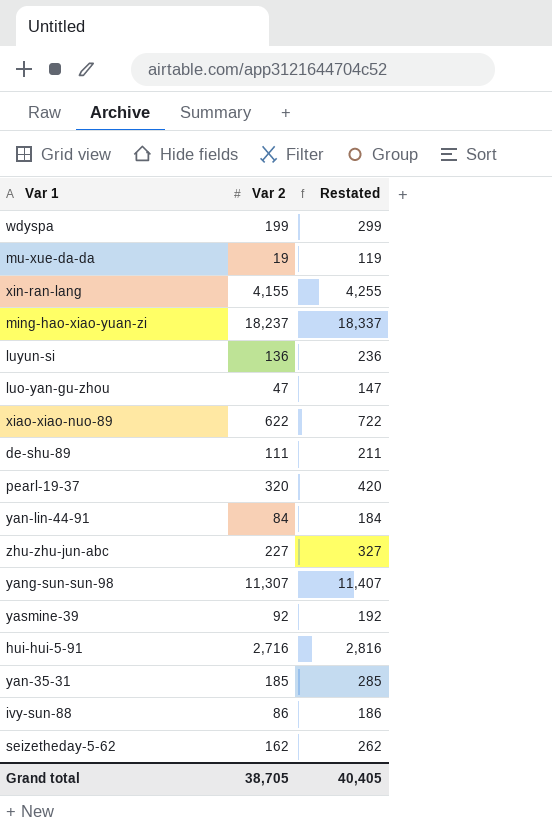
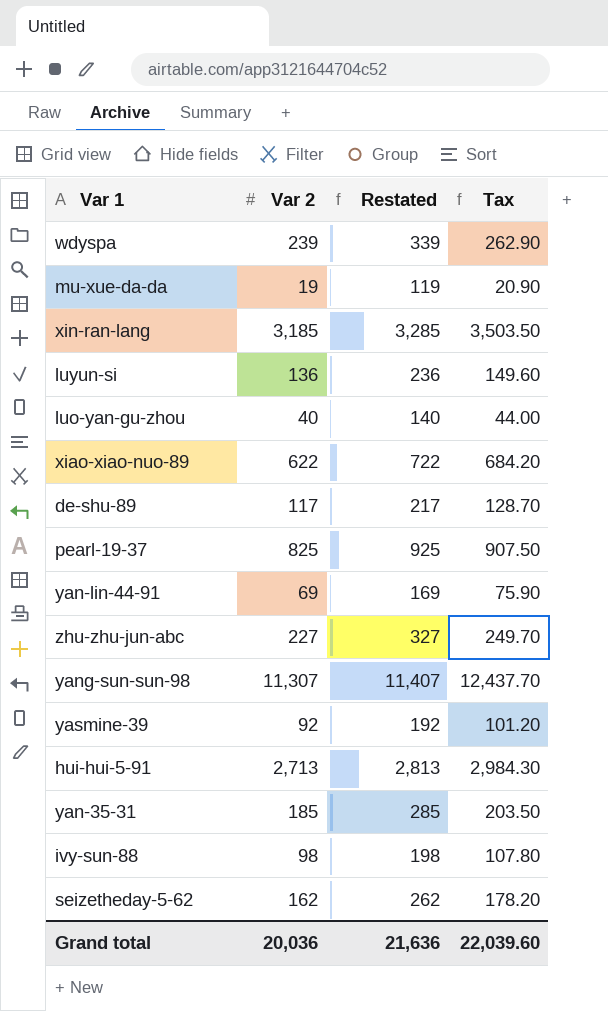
column Tax | formula: none -> [Var 2] * 1.1
row ming-hao-xiao-yuan-zi: 18,237 | 18,337 -> none
wdyspa | Var 2: 199 -> 239
wdyspa | Restated: 299 -> 339
xin-ran-lang | Var 2: 4,155 -> 3,185
xin-ran-lang | Restated: 4,255 -> 3,285
luo-yan-gu-zhou | Var 2: 47 -> 40
luo-yan-gu-zhou | Restated: 147 -> 140
de-shu-89 | Var 2: 111 -> 117
de-shu-89 | Restated: 211 -> 217
pearl-19-37 | Var 2: 320 -> 825
pearl-19-37 | Restated: 420 -> 925
yan-lin-44-91 | Var 2: 84 -> 69
yan-lin-44-91 | Restated: 184 -> 169
hui-hui-5-91 | Var 2: 2,716 -> 2,713
hui-hui-5-91 | Restated: 2,816 -> 2,813
ivy-sun-88 | Var 2: 86 -> 98
ivy-sun-88 | Restated: 186 -> 198
Grand total | Var 2: 38,705 -> 20,036
Grand total | Restated: 40,405 -> 21,636

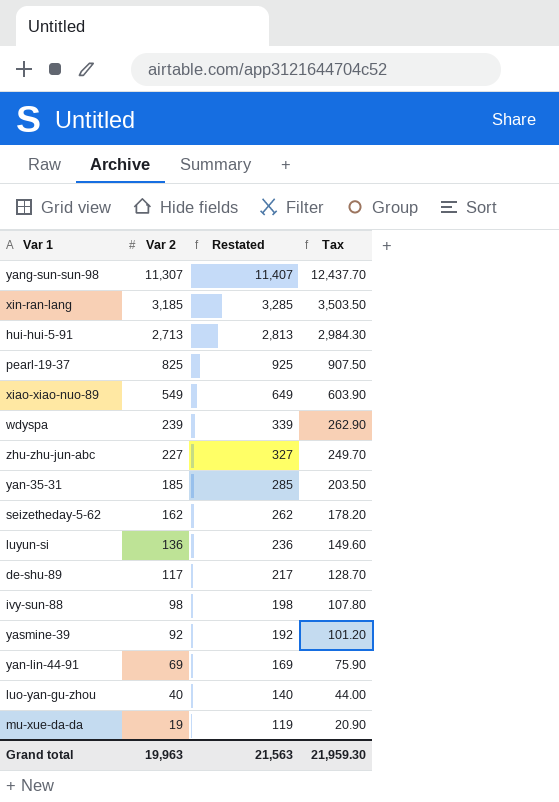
row order: none -> Var 2 descending
xiao-xiao-nuo-89 | Var 2: 622 -> 549
xiao-xiao-nuo-89 | Restated: 722 -> 649
xiao-xiao-nuo-89 | Tax: 684.20 -> 603.90
Grand total | Var 2: 20,036 -> 19,963
Grand total | Restated: 21,636 -> 21,563
Grand total | Tax: 22,039.60 -> 21,959.30

